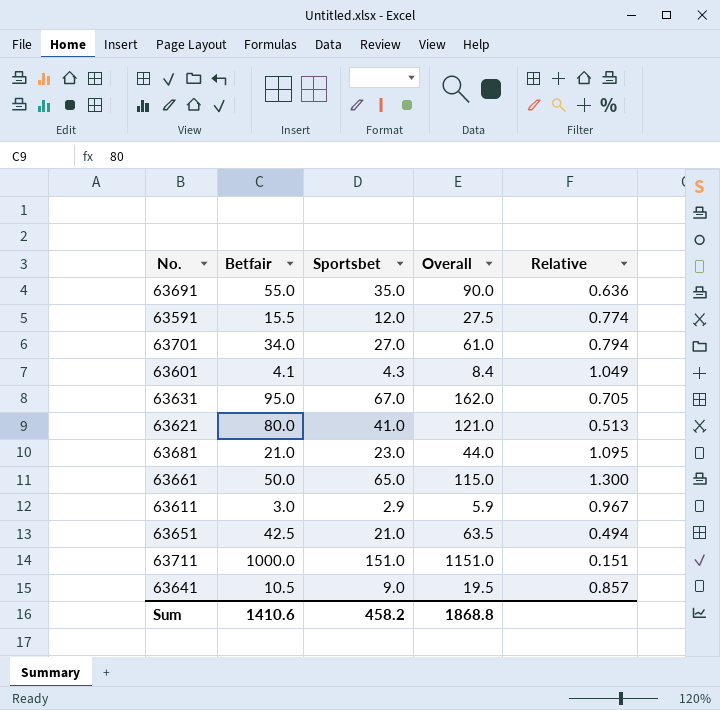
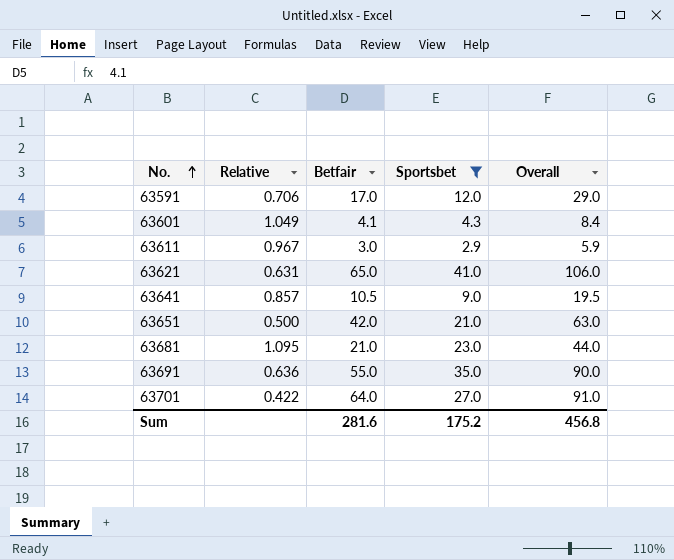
filter: none -> Sportsbet <= 41.0
row order: none -> No. ascending
column Relative | position: 5 -> 2
63591 | Relative: 0.774 -> 0.706
63591 | Betfair: 15.5 -> 17.0
63591 | Overall: 27.5 -> 29.0
63621 | Relative: 0.513 -> 0.631
63621 | Betfair: 80.0 -> 65.0
63621 | Overall: 121.0 -> 106.0
63651 | Relative: 0.494 -> 0.500
63651 | Betfair: 42.5 -> 42.0
63651 | Overall: 63.5 -> 63.0
63701 | Relative: 0.794 -> 0.422
63701 | Betfair: 34.0 -> 64.0
63701 | Overall: 61.0 -> 91.0
Sum | Betfair: 1410.6 -> 281.6
Sum | Sportsbet: 458.2 -> 175.2
Sum | Overall: 1868.8 -> 456.8

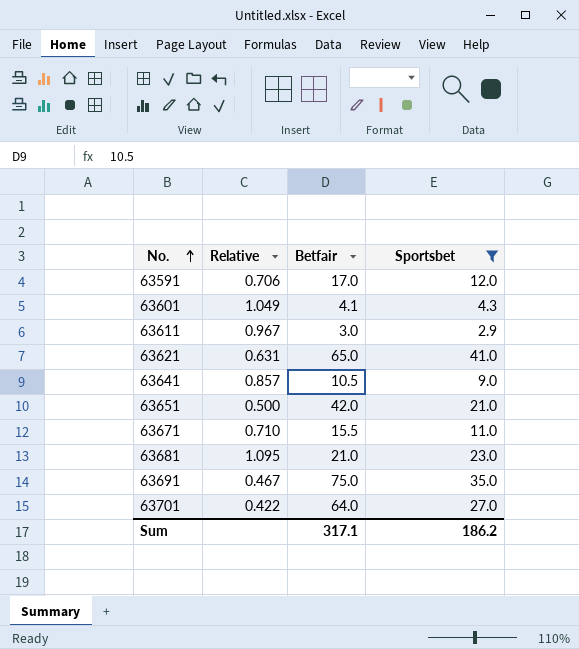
column Overall | formula: [Betfair] + [Sportsbet] -> none
row 63671: none -> 0.710 | 15.5 | 11.0
63691 | Relative: 0.636 -> 0.467
63691 | Betfair: 55.0 -> 75.0
Sum | Betfair: 281.6 -> 317.1
Sum | Sportsbet: 175.2 -> 186.2

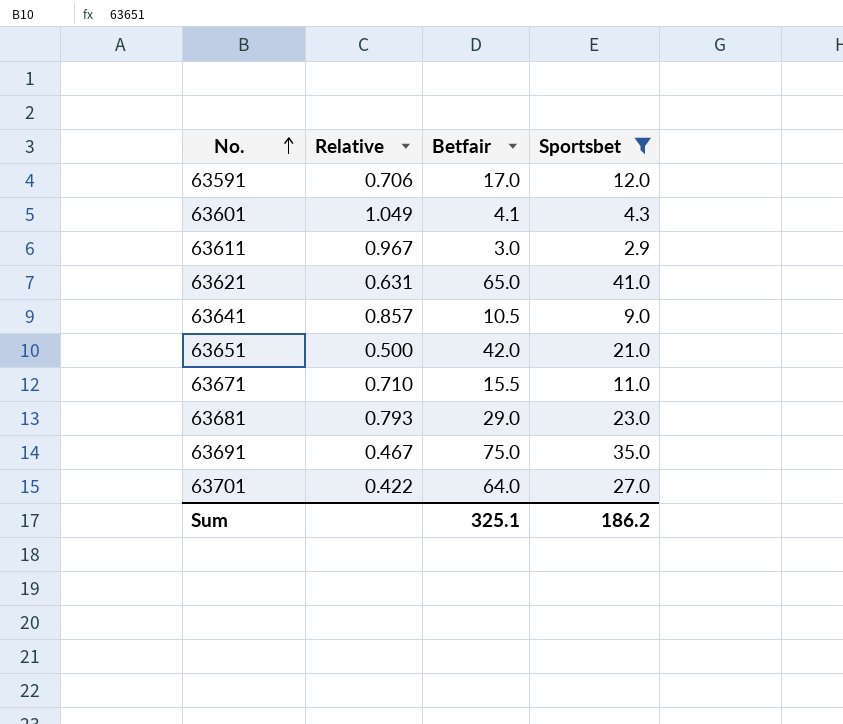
63681 | Relative: 1.095 -> 0.793
63681 | Betfair: 21.0 -> 29.0
Sum | Betfair: 317.1 -> 325.1

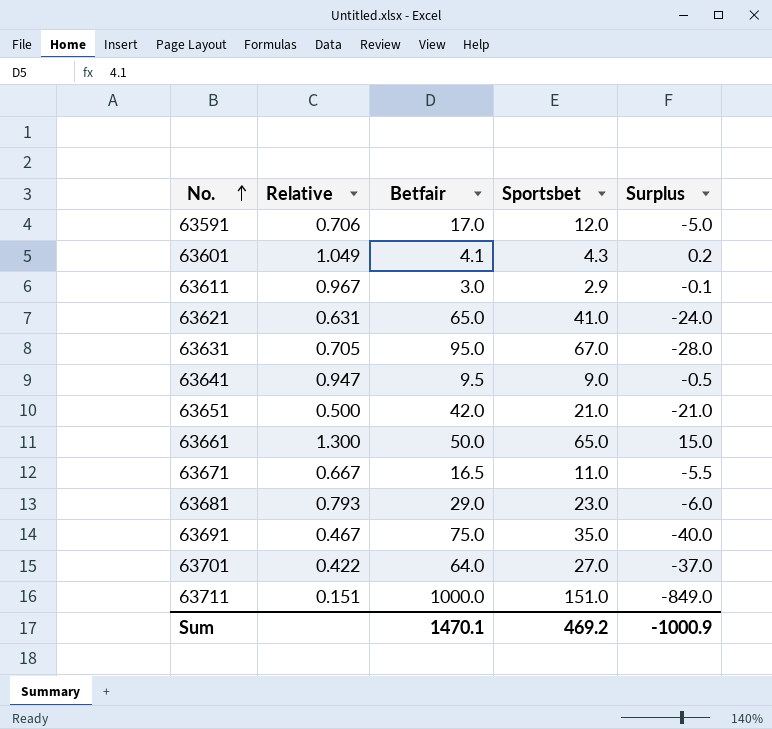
filter: Sportsbet <= 41.0 -> none
column Surplus | formula: none -> [Sportsbet] - [Betfair]
63641 | Relative: 0.857 -> 0.947
63641 | Betfair: 10.5 -> 9.5
63671 | Relative: 0.710 -> 0.667
63671 | Betfair: 15.5 -> 16.5
Sum | Betfair: 325.1 -> 1470.1
Sum | Sportsbet: 186.2 -> 469.2

